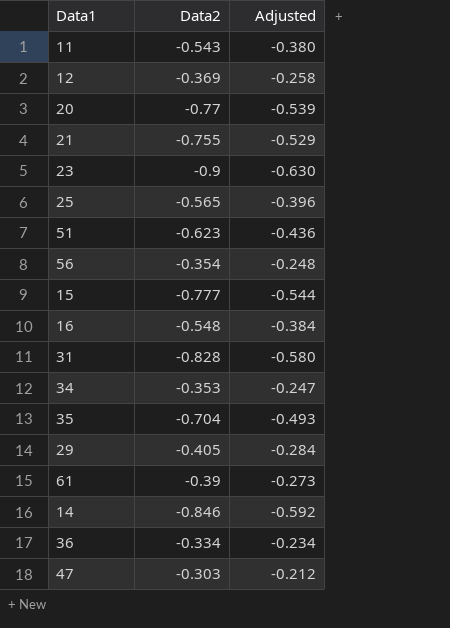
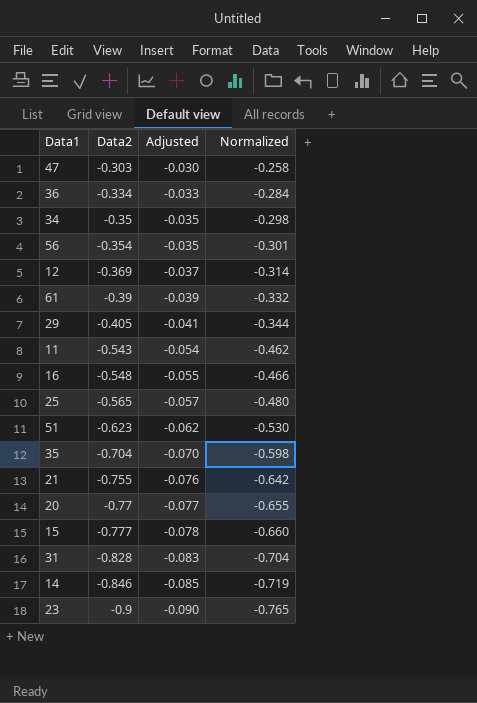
row order: none -> Data2 descending
column Adjusted | formula: [Data2] * 0.7 -> [Data2] * 0.1
column Normalized | formula: none -> [Data2] * 0.85
34 | Data2: -0.353 -> -0.35

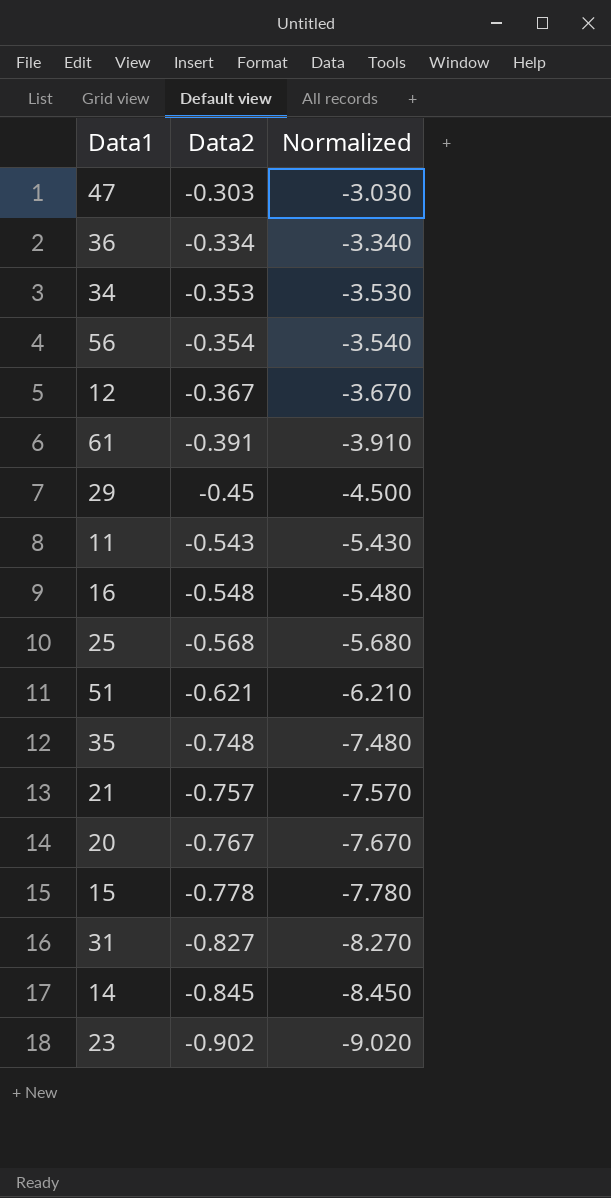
column Adjusted | formula: [Data2] * 0.1 -> none
column Normalized | formula: [Data2] * 0.85 -> [Data2] * 10
34 | Data2: -0.35 -> -0.353
12 | Data2: -0.369 -> -0.367
61 | Data2: -0.39 -> -0.391
29 | Data2: -0.405 -> -0.45
25 | Data2: -0.565 -> -0.568
51 | Data2: -0.623 -> -0.621
35 | Data2: -0.704 -> -0.748
21 | Data2: -0.755 -> -0.757
20 | Data2: -0.77 -> -0.767
15 | Data2: -0.777 -> -0.778
31 | Data2: -0.828 -> -0.827
14 | Data2: -0.846 -> -0.845
23 | Data2: -0.9 -> -0.902

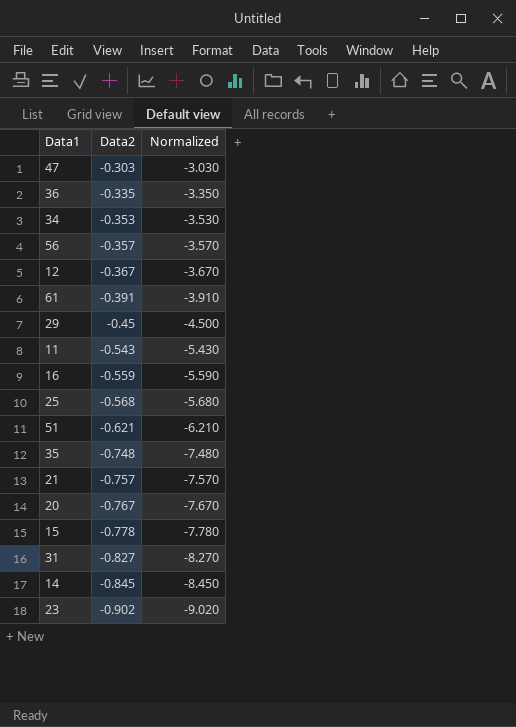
36 | Data2: -0.334 -> -0.335
36 | Normalized: -3.340 -> -3.350
56 | Data2: -0.354 -> -0.357
56 | Normalized: -3.540 -> -3.570
16 | Data2: -0.548 -> -0.559
16 | Normalized: -5.480 -> -5.590

